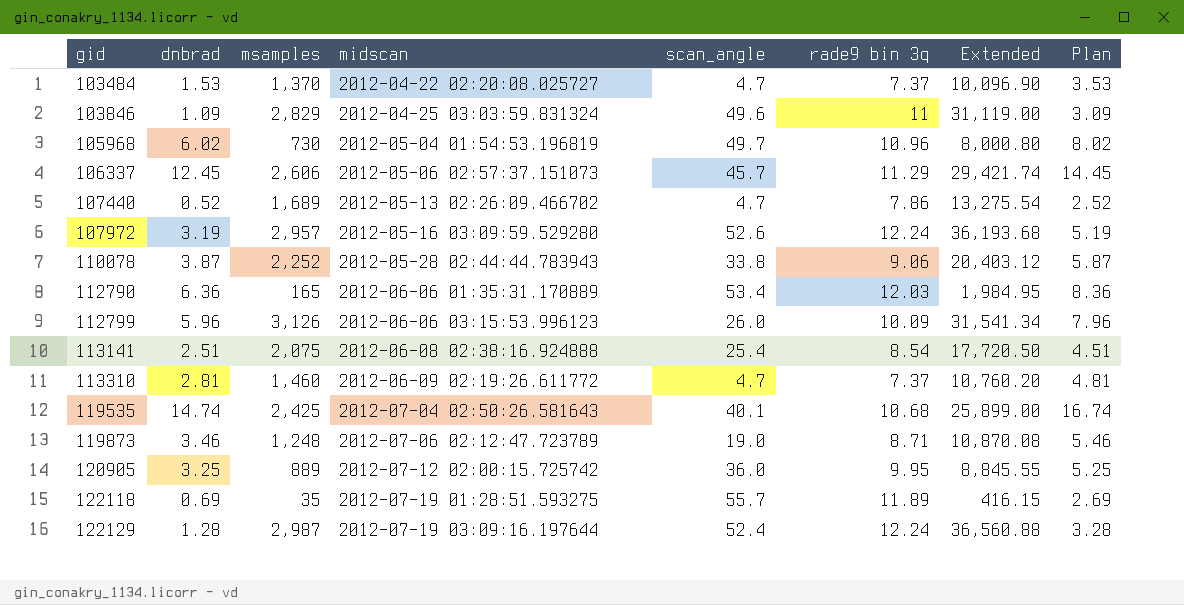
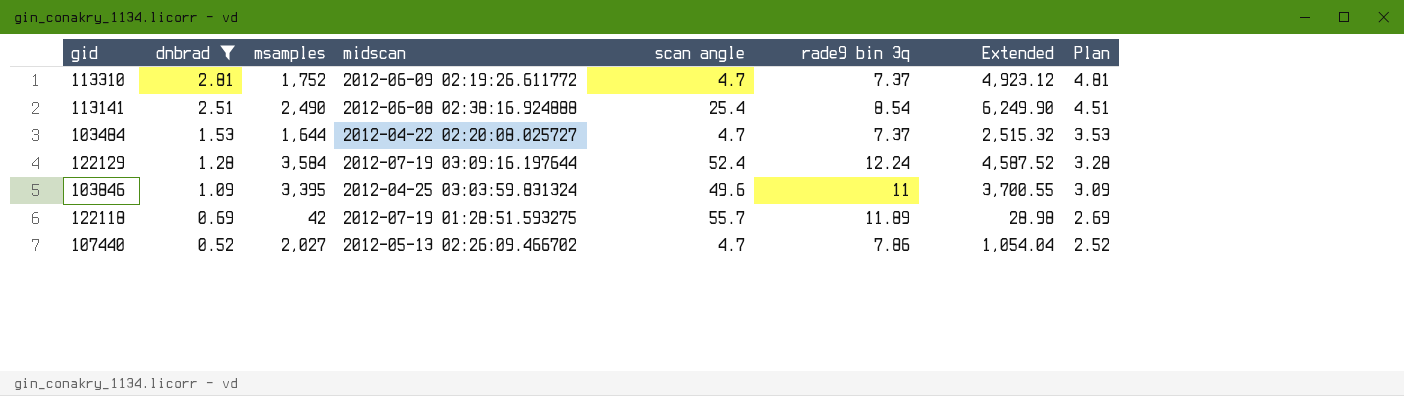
filter: none -> dnbrad <= 2.81
row order: gid ascending -> dnbrad descending
column name: scan_angle -> scan angle
column Extended | formula: [msamples] * [rade9 bin 3q] -> [dnbrad] * [msamples]
113310 | msamples: 1,460 -> 1,752
113141 | msamples: 2,075 -> 2,490
103484 | msamples: 1,370 -> 1,644
122129 | msamples: 2,987 -> 3,584
103846 | msamples: 2,829 -> 3,395
122118 | msamples: 35 -> 42
107440 | msamples: 1,689 -> 2,027

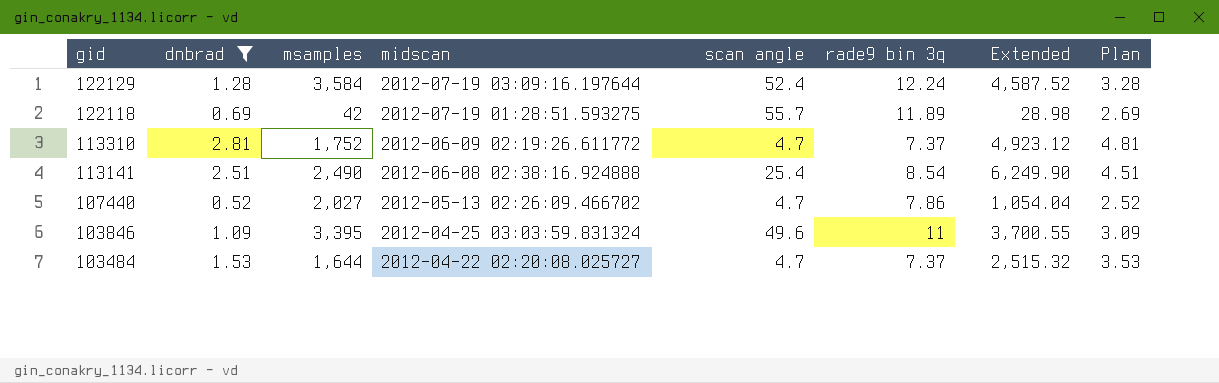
row order: dnbrad descending -> gid descending

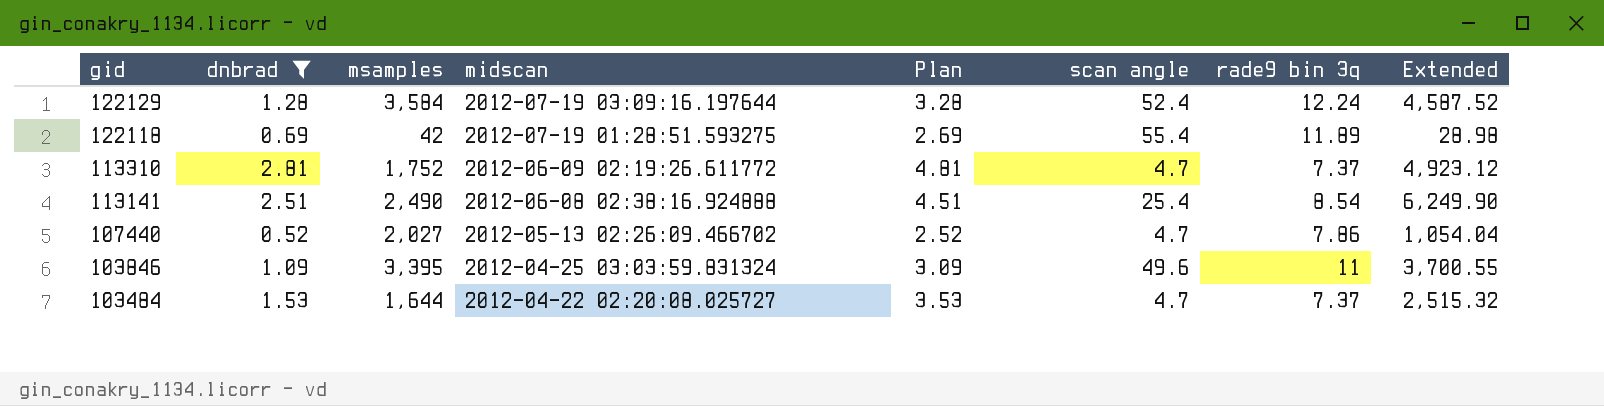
column Plan | position: 8 -> 5
122118 | scan angle: 55.7 -> 55.4

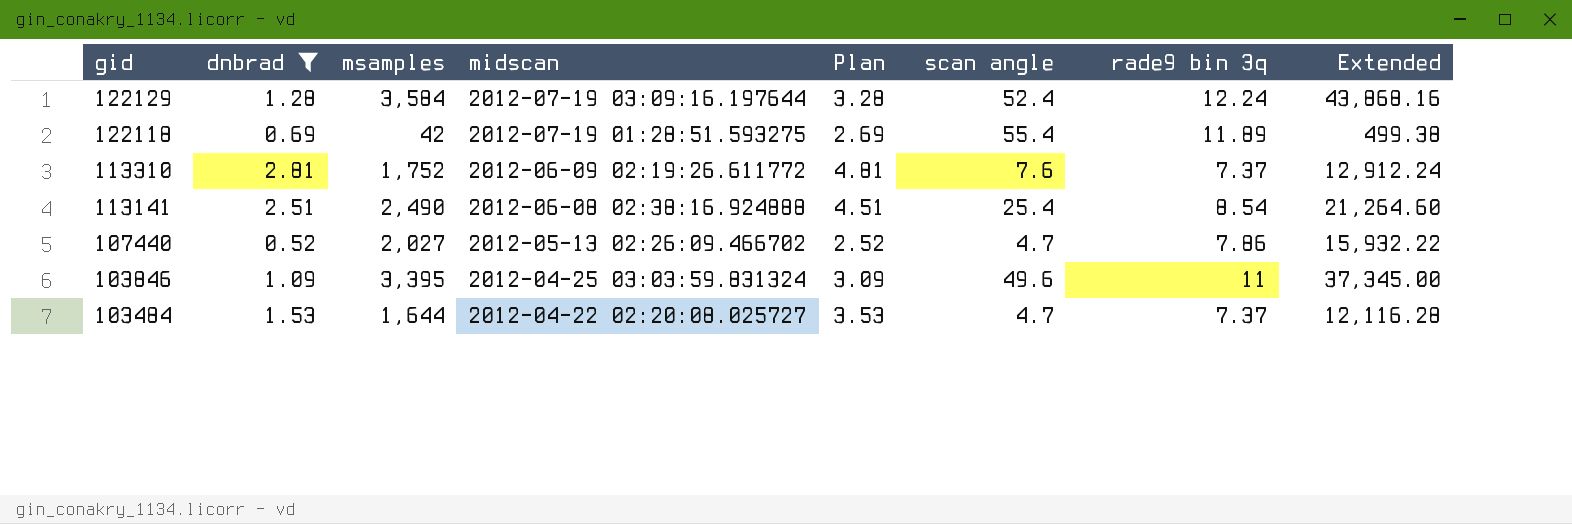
column Extended | formula: [dnbrad] * [msamples] -> [msamples] * [rade9 bin 3q]
113310 | scan angle: 4.7 -> 7.6

